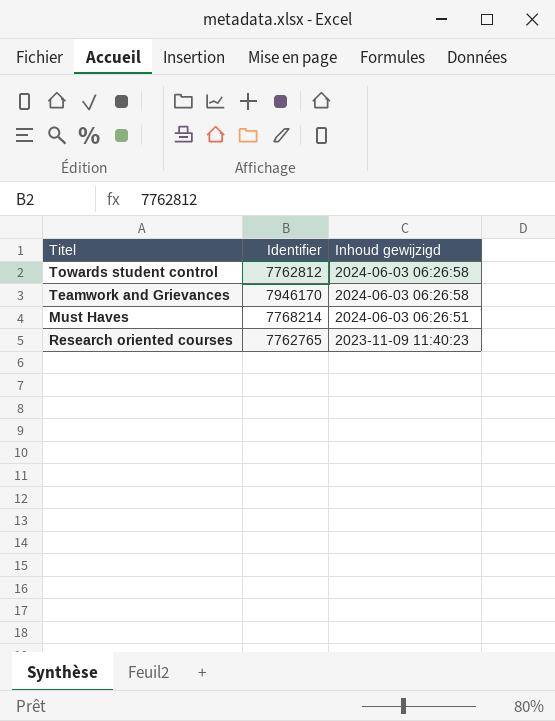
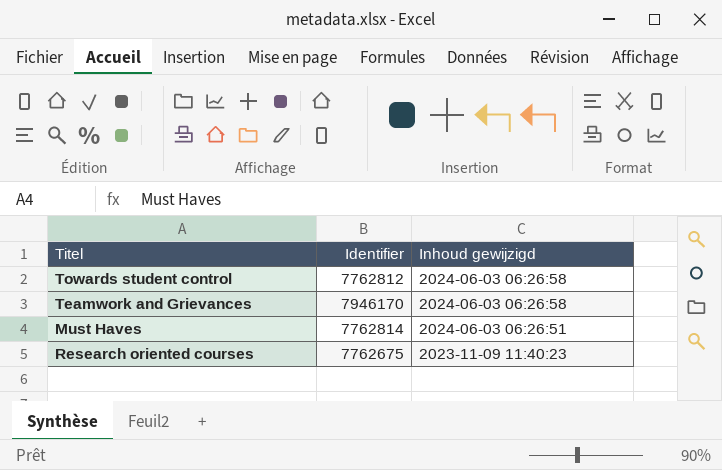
Must Haves | Identifier: 7768214 -> 7762814
Research oriented courses | Identifier: 7762765 -> 7762675

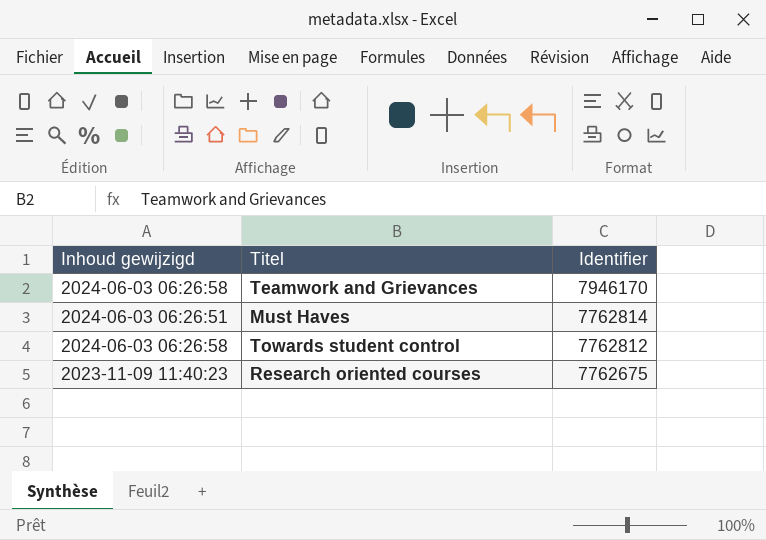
row order: Inhoud gewijzigd descending -> Identifier descending
column Inhoud gewijzigd | position: 3 -> 1

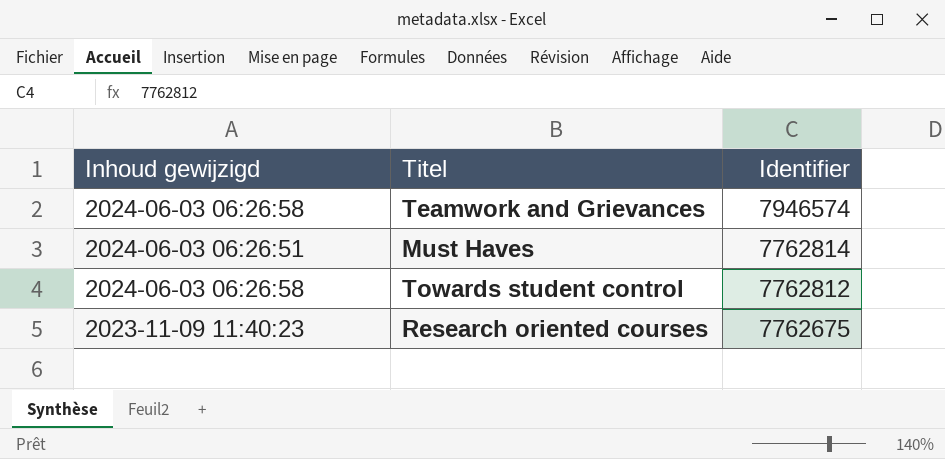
Teamwork and Grievances | Identifier: 7946170 -> 7946574

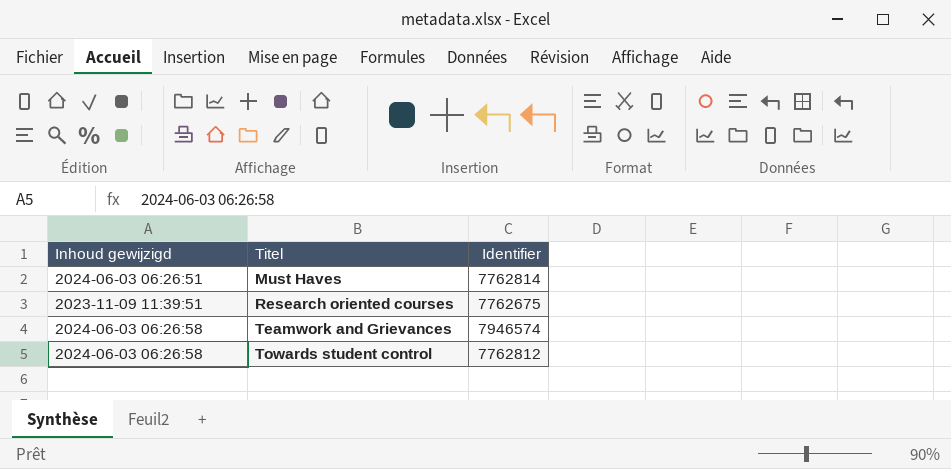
row order: Identifier descending -> Titel ascending
Research oriented courses | Inhoud gewijzigd: 2023-11-09 11:40:23 -> 2023-11-09 11:39:51

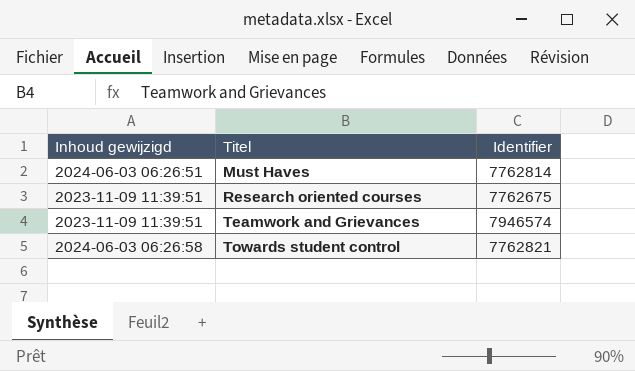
Teamwork and Grievances | Inhoud gewijzigd: 2024-06-03 06:26:58 -> 2023-11-09 11:39:51
Towards student control | Identifier: 7762812 -> 7762821

